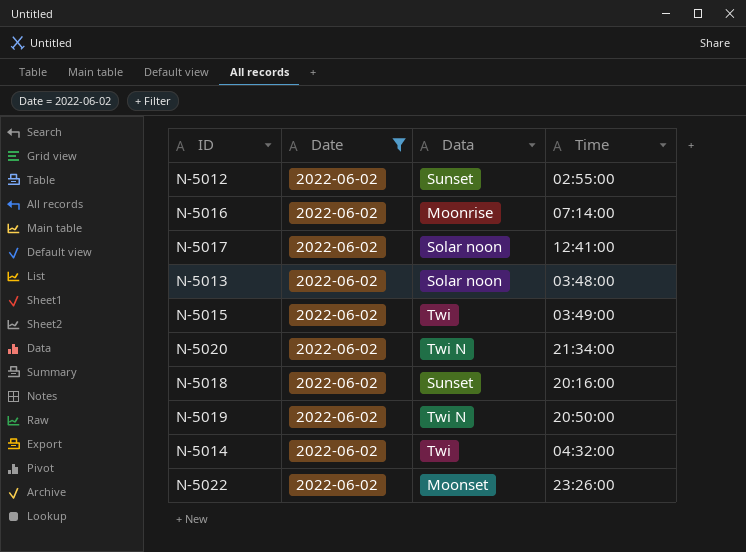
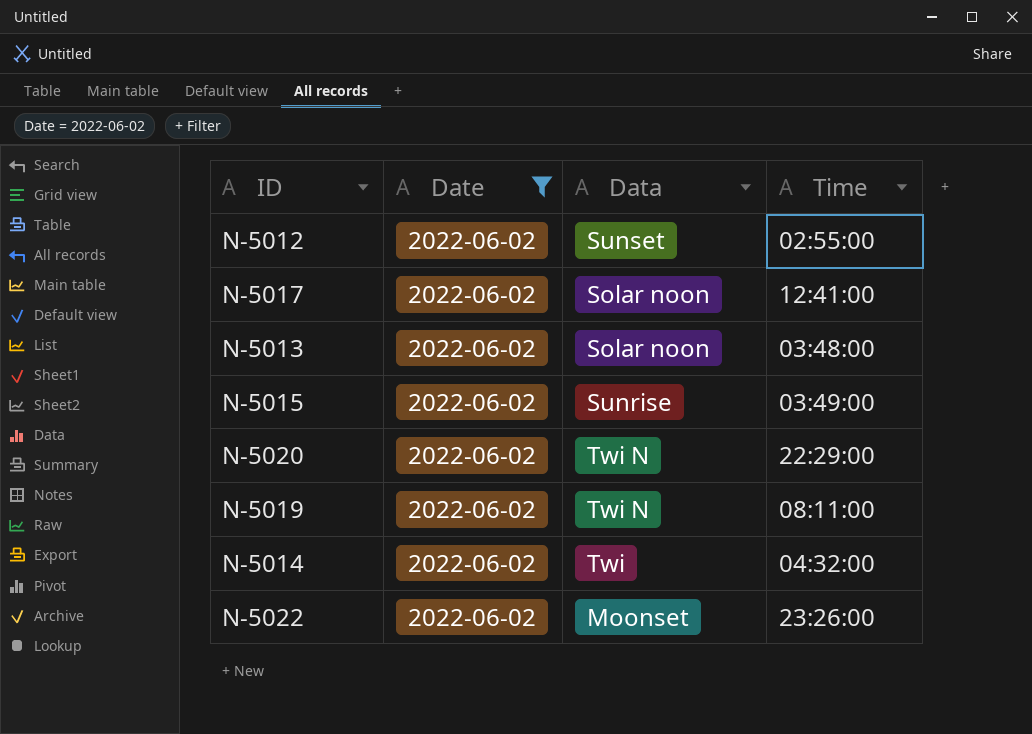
row N-5016: 2022-06-02 | Moonrise | 07:14:00 -> none
row N-5018: 2022-06-02 | Sunset | 20:16:00 -> none
N-5015 | Data: Twi -> Sunrise
N-5020 | Time: 21:34:00 -> 22:29:00
N-5019 | Time: 20:50:00 -> 08:11:00

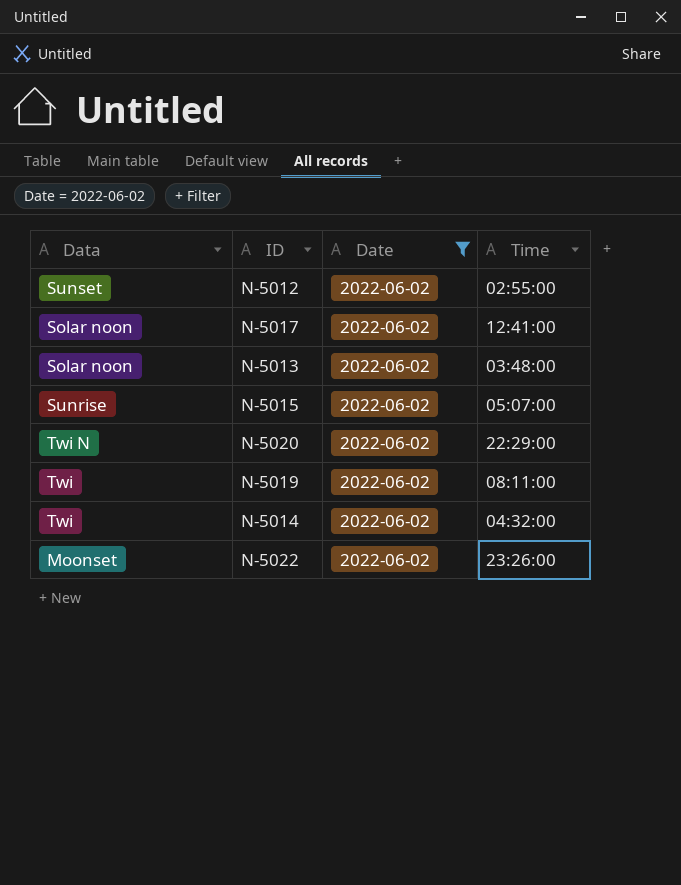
column Data | position: 3 -> 1
N-5015 | Time: 03:49:00 -> 05:07:00
N-5019 | Data: Twi N -> Twi

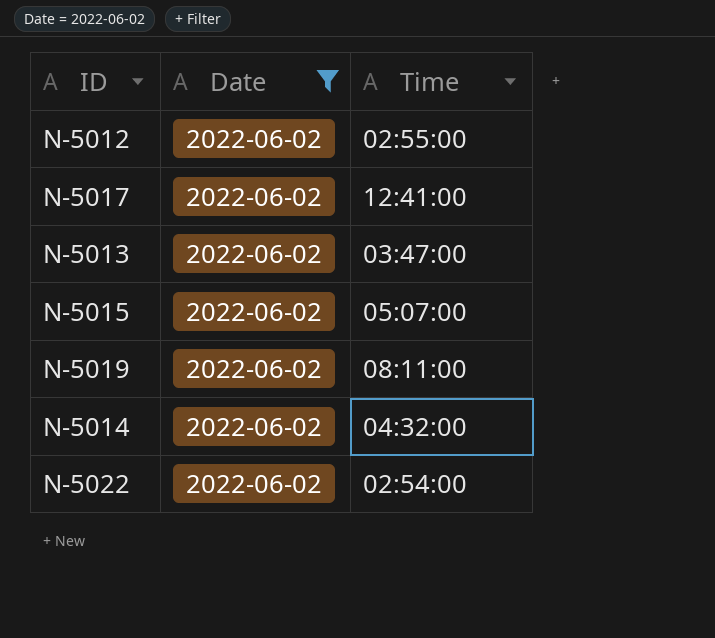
column Data | position: 1 -> none
row N-5020: Twi N | 2022-06-02 | 22:29:00 -> none
N-5013 | Time: 03:48:00 -> 03:47:00
N-5022 | Time: 23:26:00 -> 02:54:00

